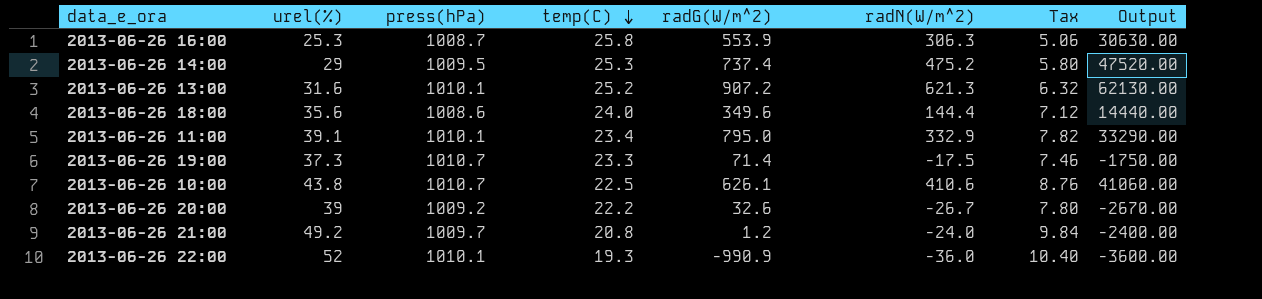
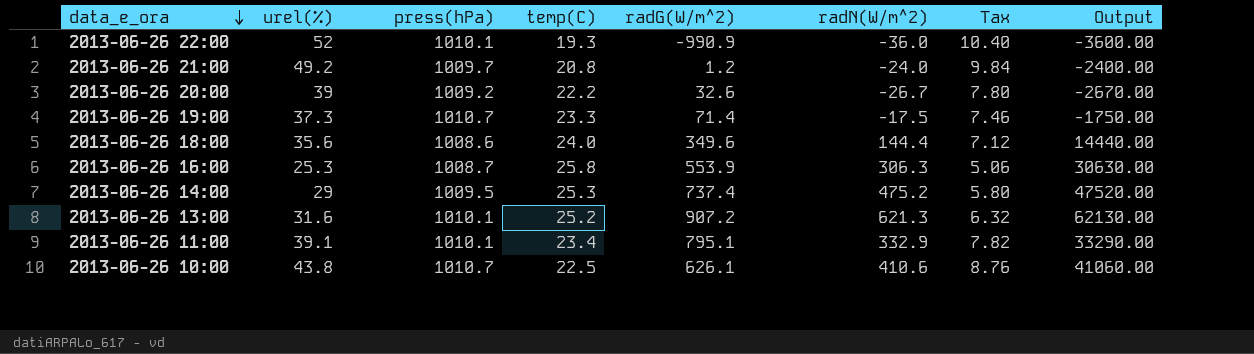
row order: temp(C) descending -> data_e_ora descending
2013-06-26 11:00 | radG(W/m^2): 795.0 -> 795.1

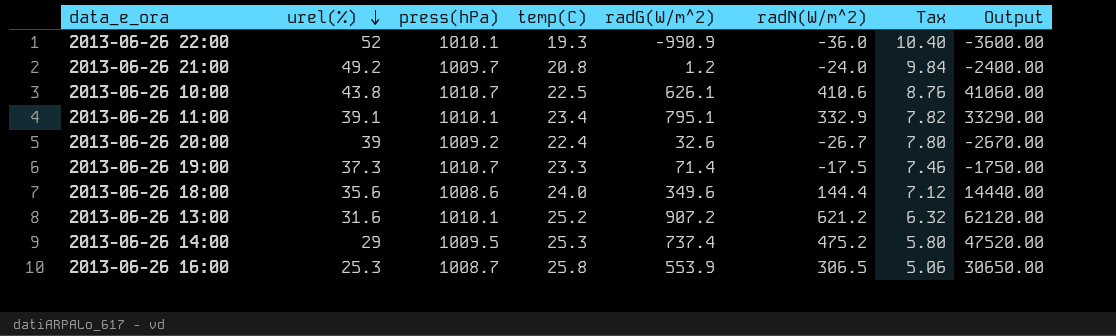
row order: data_e_ora descending -> urel(%) descending
2013-06-26 20:00 | temp(C): 22.2 -> 22.4
2013-06-26 13:00 | radN(W/m^2): 621.3 -> 621.2
2013-06-26 13:00 | Output: 62130.00 -> 62120.00
2013-06-26 16:00 | radN(W/m^2): 306.3 -> 306.5
2013-06-26 16:00 | Output: 30630.00 -> 30650.00

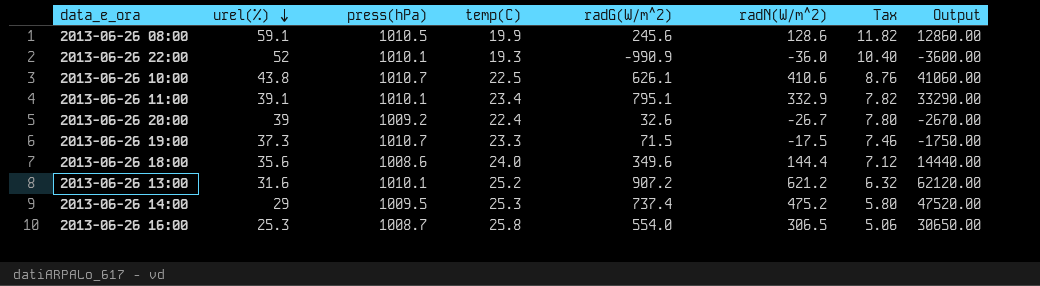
row 2013-06-26 21:00: 49.2 | 1009.7 | 20.8 | 1.2 | -24.0 | 9.84 | -2400.00 -> none
row 2013-06-26 08:00: none -> 59.1 | 1010.5 | 19.9 | 245.6 | 128.6 | 11.82 | 12860.00
2013-06-26 19:00 | radG(W/m^2): 71.4 -> 71.5
2013-06-26 16:00 | radG(W/m^2): 553.9 -> 554.0

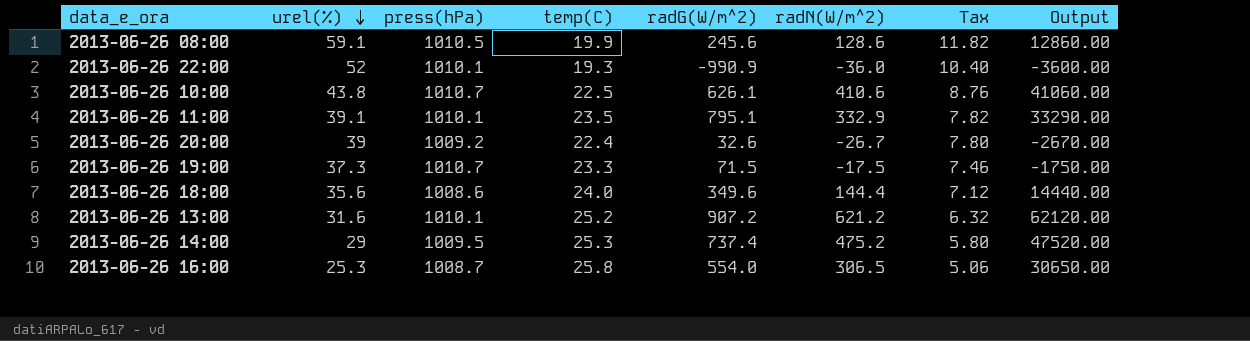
2013-06-26 11:00 | temp(C): 23.4 -> 23.5

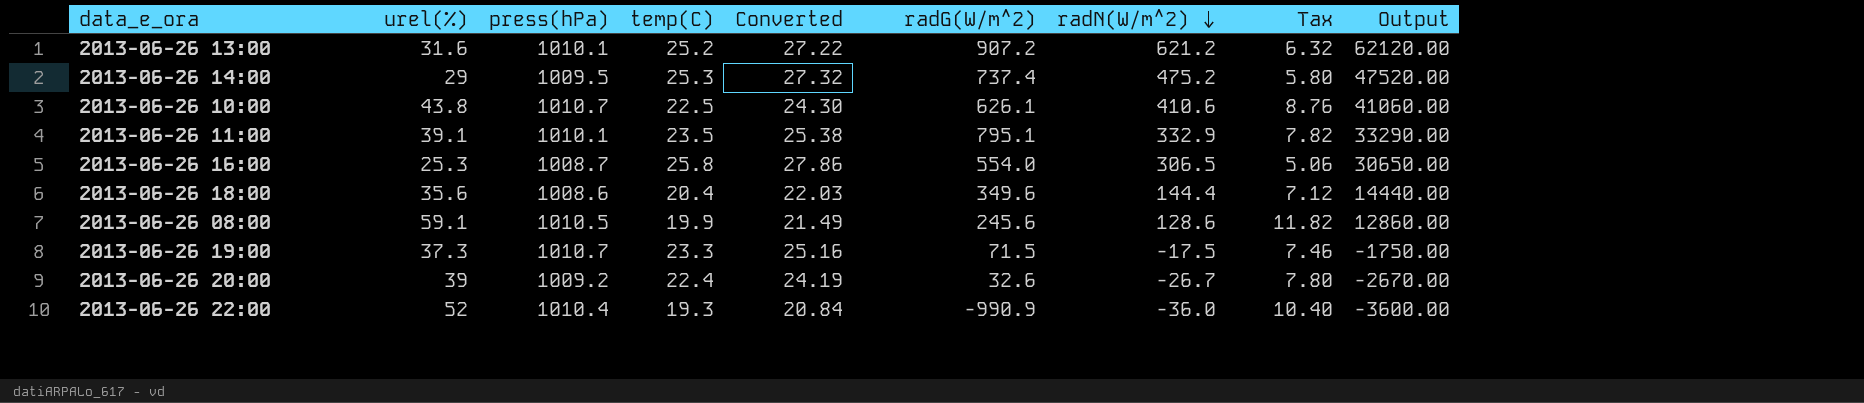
row order: urel(%) descending -> radN(W/m^2) descending
column Converted | formula: none -> [temp(C)] * 1.08
2013-06-26 18:00 | temp(C): 24.0 -> 20.4
2013-06-26 22:00 | press(hPa): 1010.1 -> 1010.4

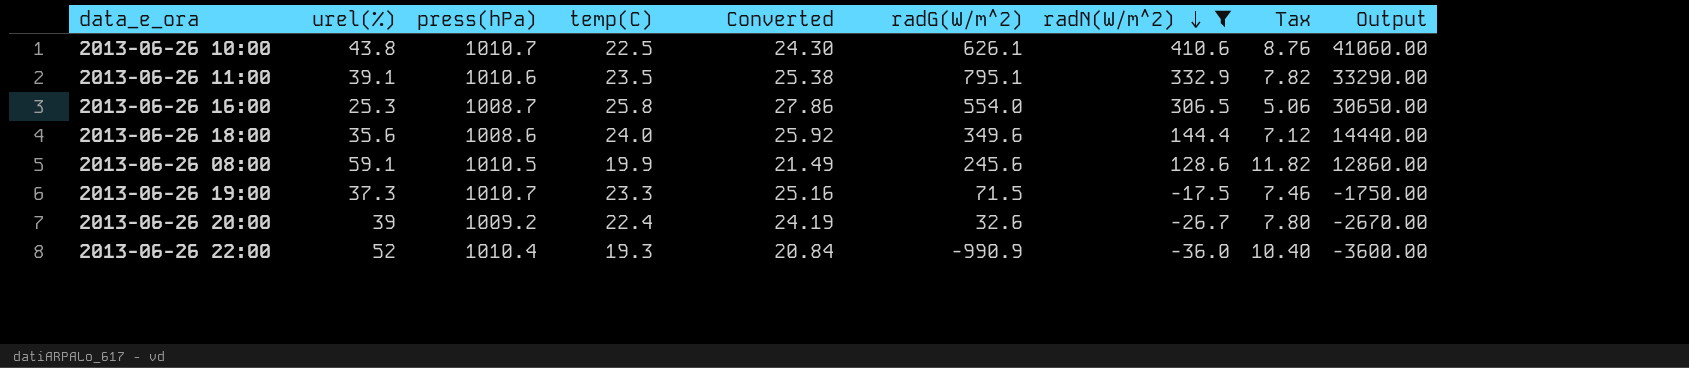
filter: none -> radN(W/m^2) <= 410.6
2013-06-26 11:00 | press(hPa): 1010.1 -> 1010.6
2013-06-26 18:00 | temp(C): 20.4 -> 24.0
2013-06-26 18:00 | Converted: 22.03 -> 25.92

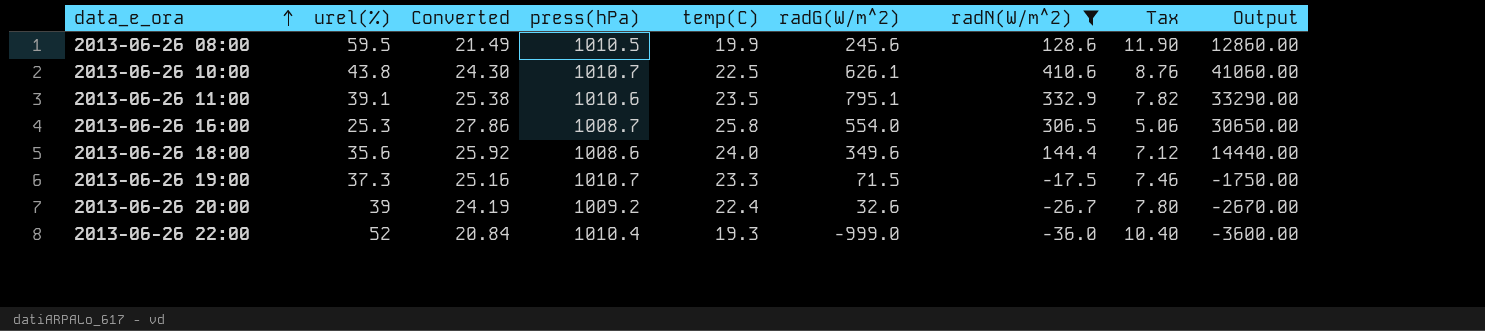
row order: radN(W/m^2) descending -> data_e_ora ascending
column Converted | position: 5 -> 3
2013-06-26 08:00 | urel(%): 59.1 -> 59.5
2013-06-26 08:00 | Tax: 11.82 -> 11.90
2013-06-26 22:00 | radG(W/m^2): -990.9 -> -999.0

